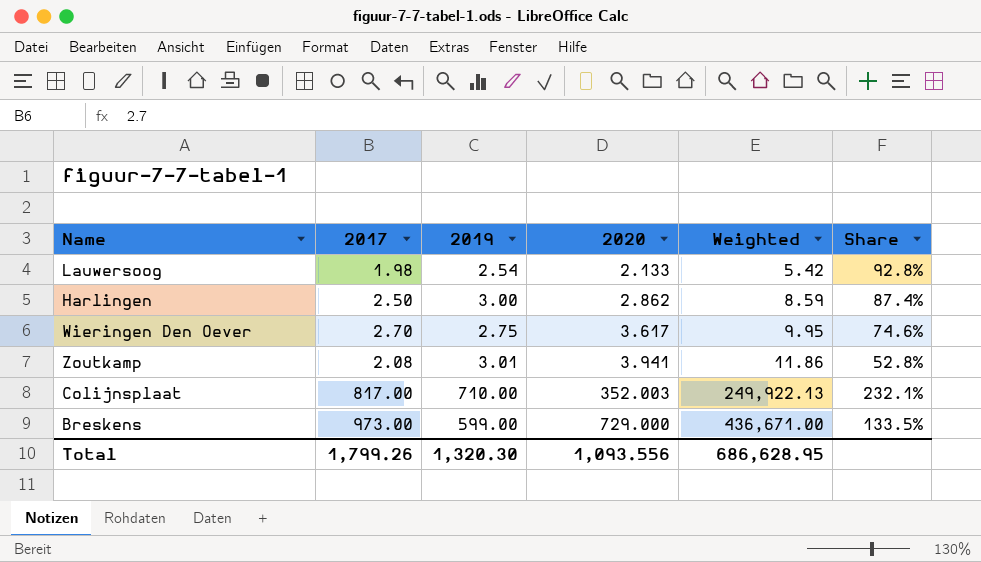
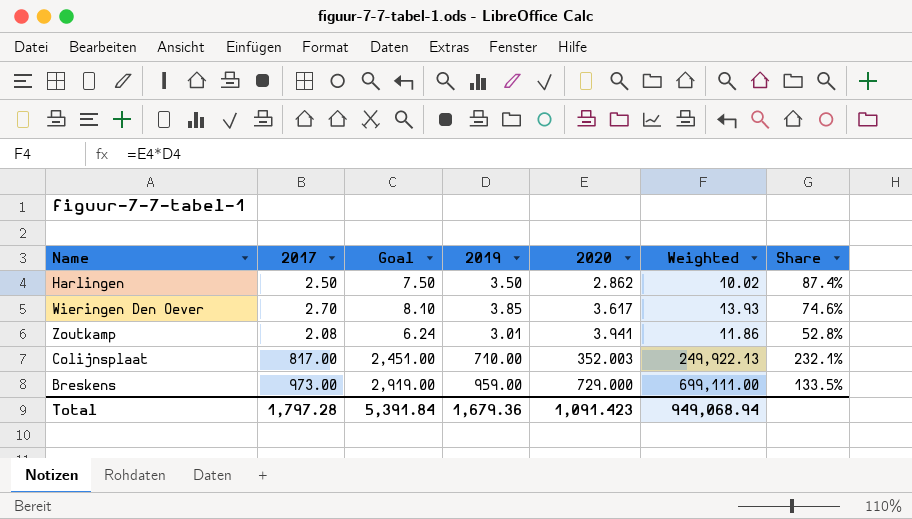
column Goal | formula: none -> [2017] * 3
row Lauwersoog: 1.98 | 2.54 | 2.133 | 5.42 | 92.8% -> none
Harlingen | 2019: 3.00 -> 3.50
Harlingen | Weighted: 8.59 -> 10.02
Wieringen Den Oever | 2019: 2.75 -> 3.85
Wieringen Den Oever | Weighted: 9.95 -> 13.93
Breskens | 2019: 599.00 -> 959.00
Breskens | Weighted: 436,671.00 -> 699,111.00
Total | 2017: 1,799.26 -> 1,797.28
Total | 2019: 1,320.30 -> 1,679.36
Total | 2020: 1,093.556 -> 1,091.423
Total | Weighted: 686,628.95 -> 949,068.94

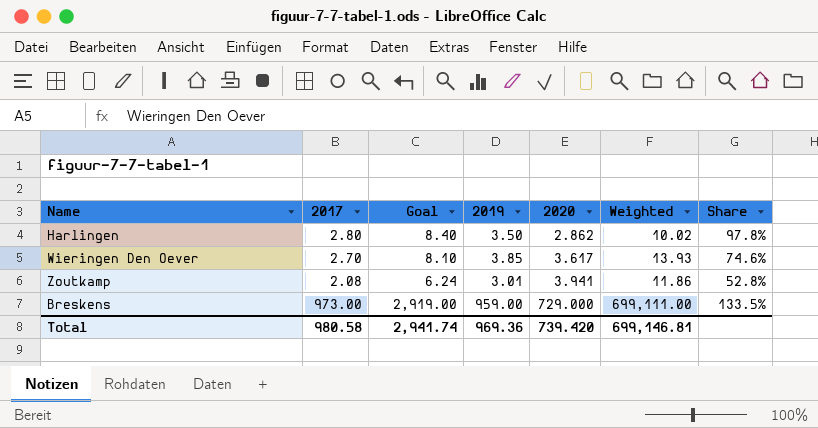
row Colijnsplaat: 817.00 | 2,451.00 | 710.00 | 352.003 | 249,922.13 | 232.1% -> none
Harlingen | 2017: 2.50 -> 2.80
Harlingen | Goal: 7.50 -> 8.40
Harlingen | Share: 87.4% -> 97.8%
Total | 2017: 1,797.28 -> 980.58
Total | Goal: 5,391.84 -> 2,941.74
Total | 2019: 1,679.36 -> 969.36
Total | 2020: 1,091.423 -> 739.420
Total | Weighted: 949,068.94 -> 699,146.81

